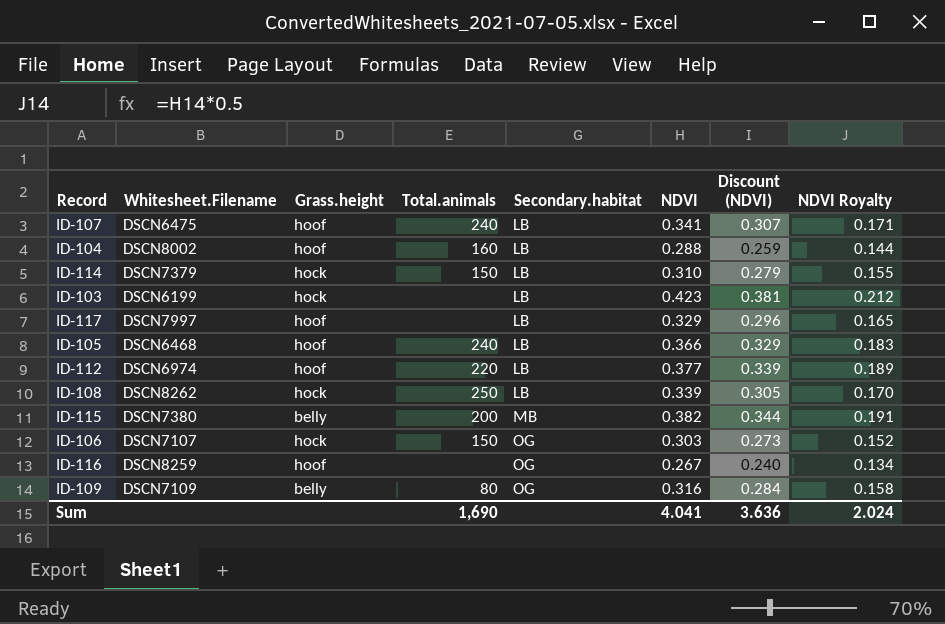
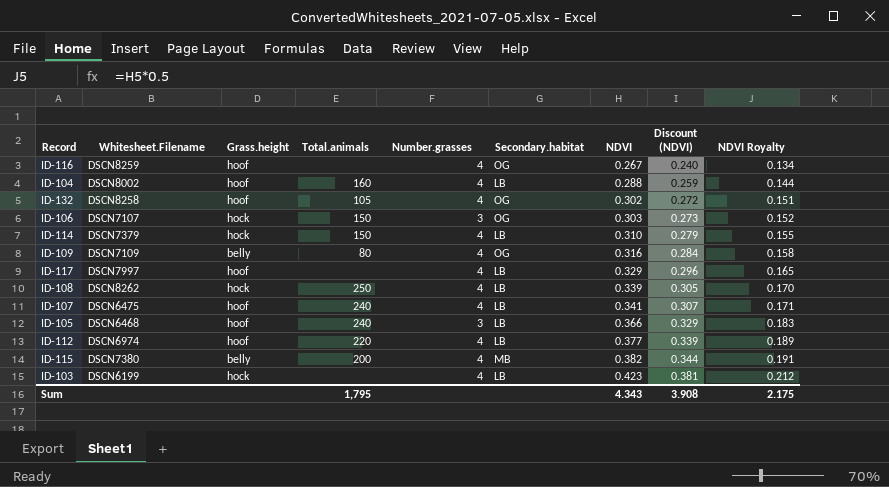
row order: Secondary.habitat ascending -> NDVI ascending
column Number.grasses | position: none -> 5
row ID-132: none -> DSCN8258 | hoof | 105 | 4 | OG | 0.302 | 0.272 | 0.151
Sum | Total.animals: 1,690 -> 1,795
Sum | NDVI: 4.041 -> 4.343
Sum | Discount (NDVI): 3.636 -> 3.908
Sum | NDVI Royalty: 2.024 -> 2.175

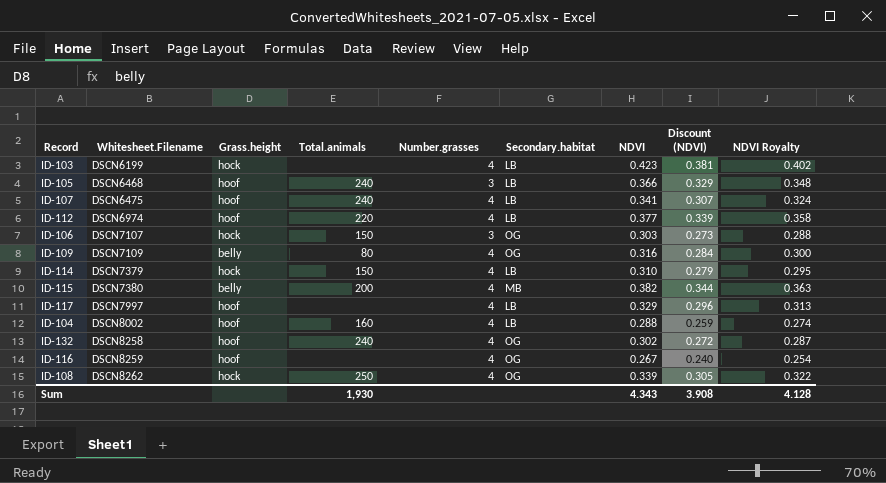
row order: NDVI ascending -> Whitesheet.Filename ascending
column NDVI Royalty | formula: [NDVI] * 0.5 -> [NDVI] * 0.95
ID-132 | Total.animals: 105 -> 240
ID-108 | Secondary.habitat: LB -> OG
Sum | Total.animals: 1,795 -> 1,930
Sum | NDVI Royalty: 2.175 -> 4.128

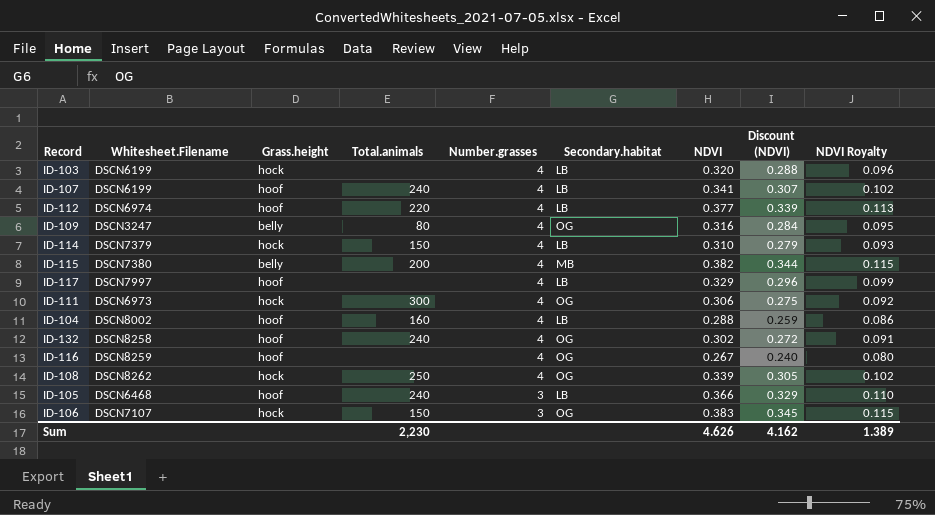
row order: Whitesheet.Filename ascending -> Number.grasses descending
column NDVI Royalty | formula: [NDVI] * 0.95 -> [NDVI] * 0.3
ID-103 | NDVI: 0.423 -> 0.320
ID-103 | Discount (NDVI): 0.381 -> 0.288
ID-107 | Whitesheet.Filename: DSCN6475 -> DSCN6199
ID-109 | Whitesheet.Filename: DSCN7109 -> DSCN3247
row ID-111: none -> DSCN6973 | hock | 300 | 4 | OG | 0.306 | 0.275 | 0.092
ID-106 | NDVI: 0.303 -> 0.383
ID-106 | Discount (NDVI): 0.273 -> 0.345
Sum | Total.animals: 1,930 -> 2,230
Sum | NDVI: 4.343 -> 4.626
Sum | Discount (NDVI): 3.908 -> 4.162
Sum | NDVI Royalty: 4.128 -> 1.389

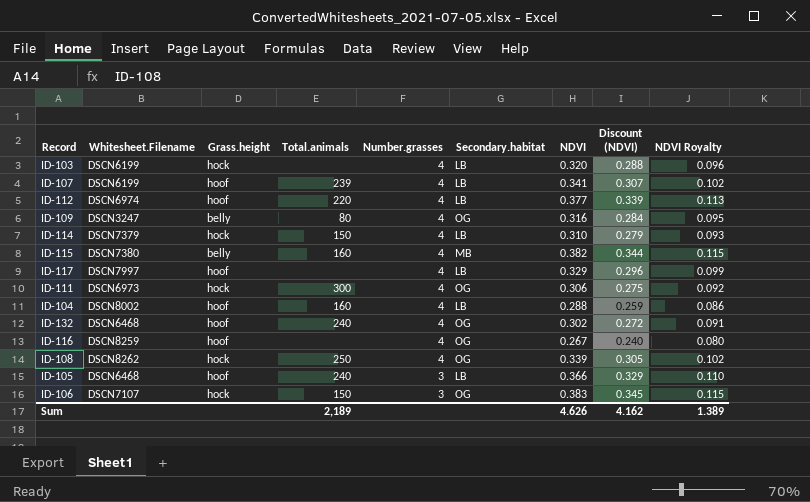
ID-107 | Total.animals: 240 -> 239
ID-115 | Total.animals: 200 -> 160
ID-132 | Whitesheet.Filename: DSCN8258 -> DSCN6468
Sum | Total.animals: 2,230 -> 2,189

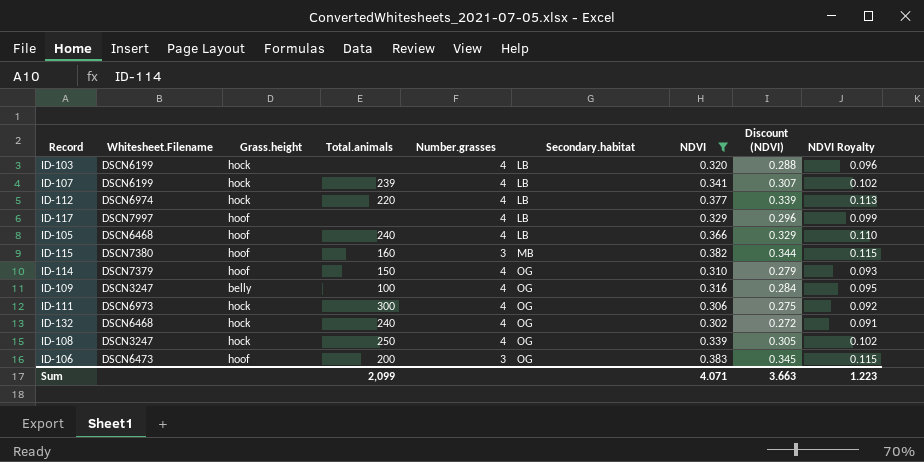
filter: none -> NDVI >= 0.302
row order: Number.grasses descending -> Secondary.habitat ascending
ID-107 | Grass.height: hoof -> hock
ID-112 | Grass.height: hoof -> hock
ID-105 | Number.grasses: 3 -> 4
ID-115 | Grass.height: belly -> hoof
ID-115 | Number.grasses: 4 -> 3
ID-114 | Grass.height: hock -> hoof
ID-114 | Secondary.habitat: LB -> OG
ID-109 | Total.animals: 80 -> 100
ID-132 | Grass.height: hoof -> hock
ID-108 | Whitesheet.Filename: DSCN8262 -> DSCN3247
ID-106 | Whitesheet.Filename: DSCN7107 -> DSCN6473
ID-106 | Grass.height: hock -> hoof
ID-106 | Total.animals: 150 -> 200
Sum | Total.animals: 2,189 -> 2,099
Sum | NDVI: 4.626 -> 4.071
Sum | Discount (NDVI): 4.162 -> 3.663
Sum | NDVI Royalty: 1.389 -> 1.223

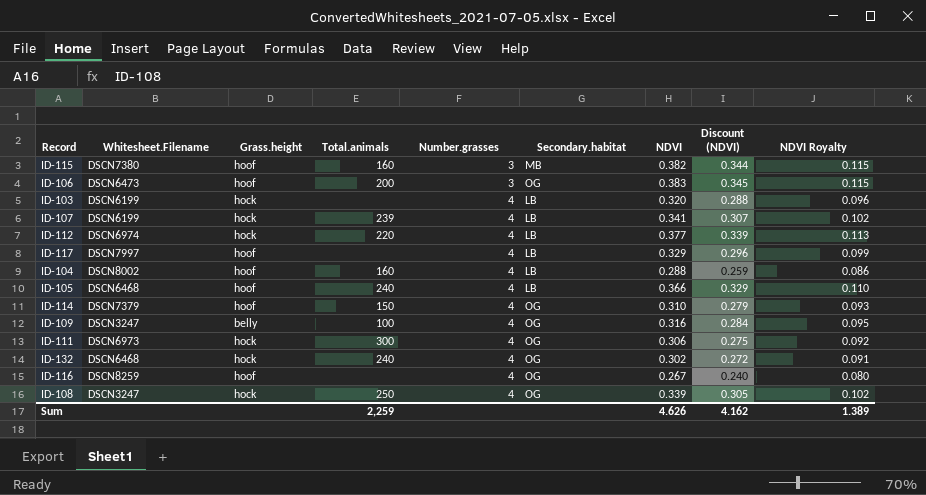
filter: NDVI >= 0.302 -> none
row order: Secondary.habitat ascending -> Number.grasses ascending
Sum | Total.animals: 2,099 -> 2,259
Sum | NDVI: 4.071 -> 4.626
Sum | Discount (NDVI): 3.663 -> 4.162
Sum | NDVI Royalty: 1.223 -> 1.389

